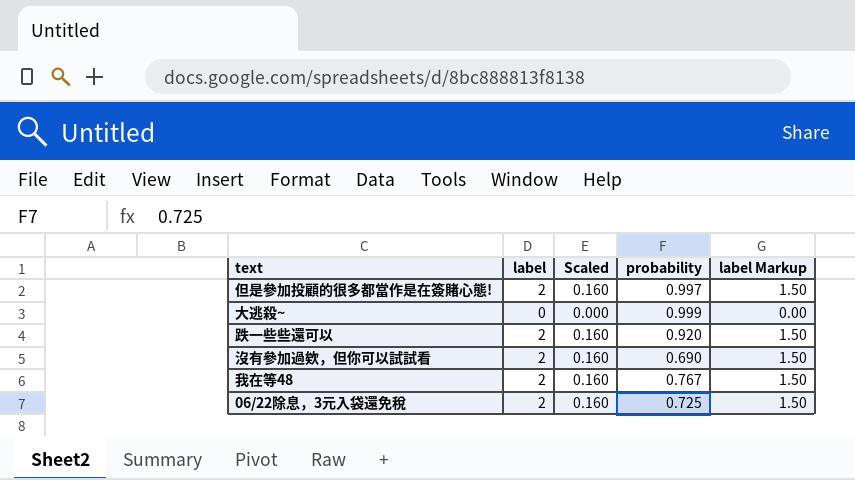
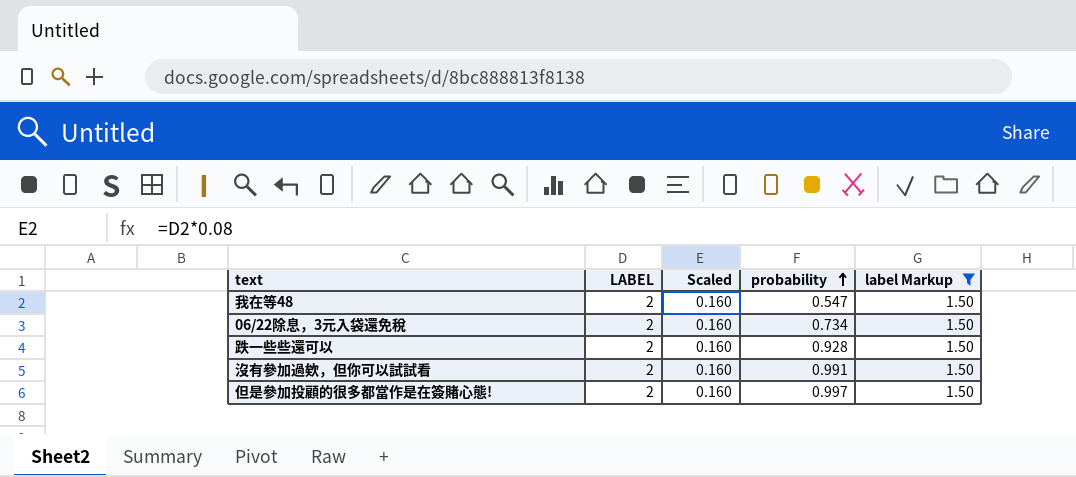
filter: none -> label Markup = 1.50
row order: none -> probability ascending
column name: label -> LABEL
我在等48 | probability: 0.767 -> 0.547
06/22除息，3元入袋還免稅 | probability: 0.725 -> 0.734
跌一些些還可以 | probability: 0.920 -> 0.928
沒有參加過欸，但你可以試試看 | probability: 0.690 -> 0.991

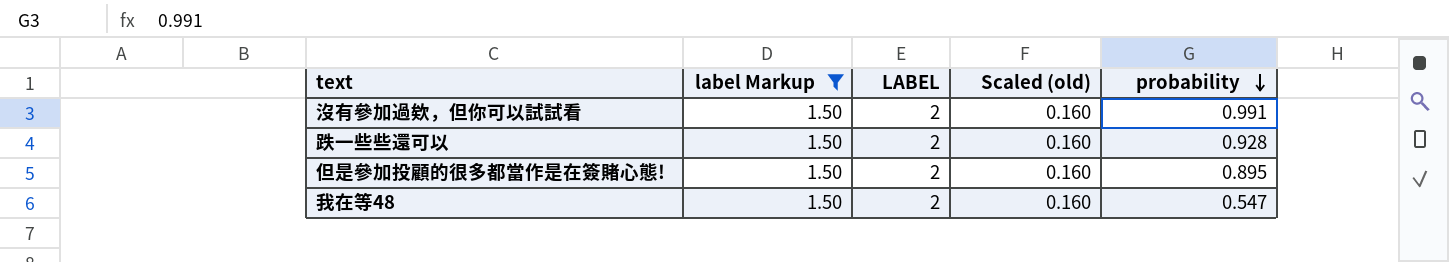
row order: probability ascending -> probability descending
column label Markup | position: 5 -> 2
column name: Scaled -> Scaled (old)
row 06/22除息，3元入袋還免稅: 2 | 0.160 | 0.734 | 1.50 -> none
但是參加投顧的很多都當作是在簽賭心態! | probability: 0.997 -> 0.895

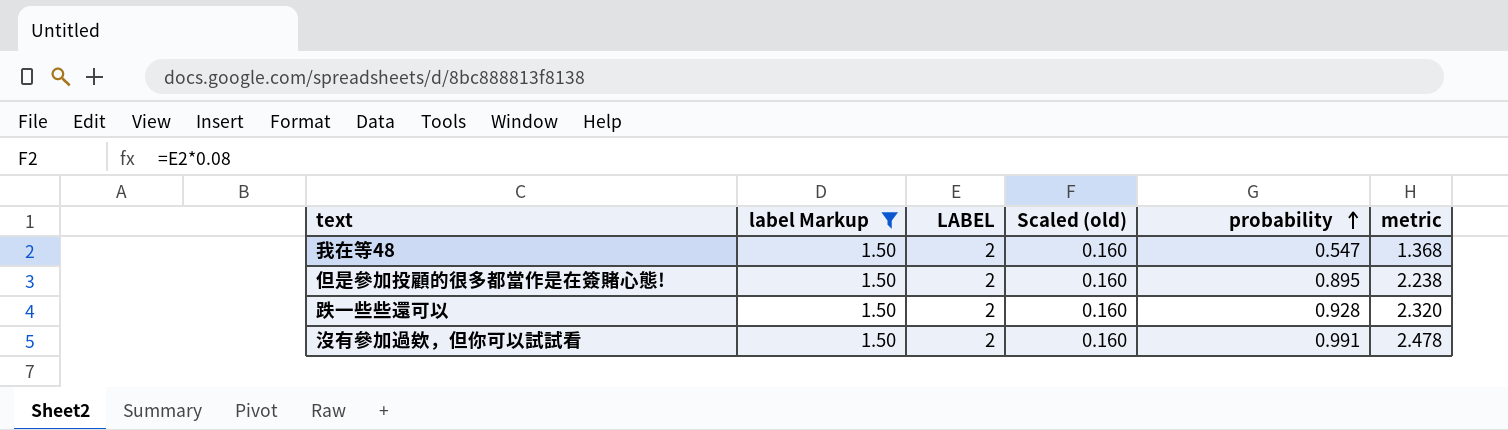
row order: probability descending -> probability ascending
column metric | formula: none -> [probability] * 2.5

